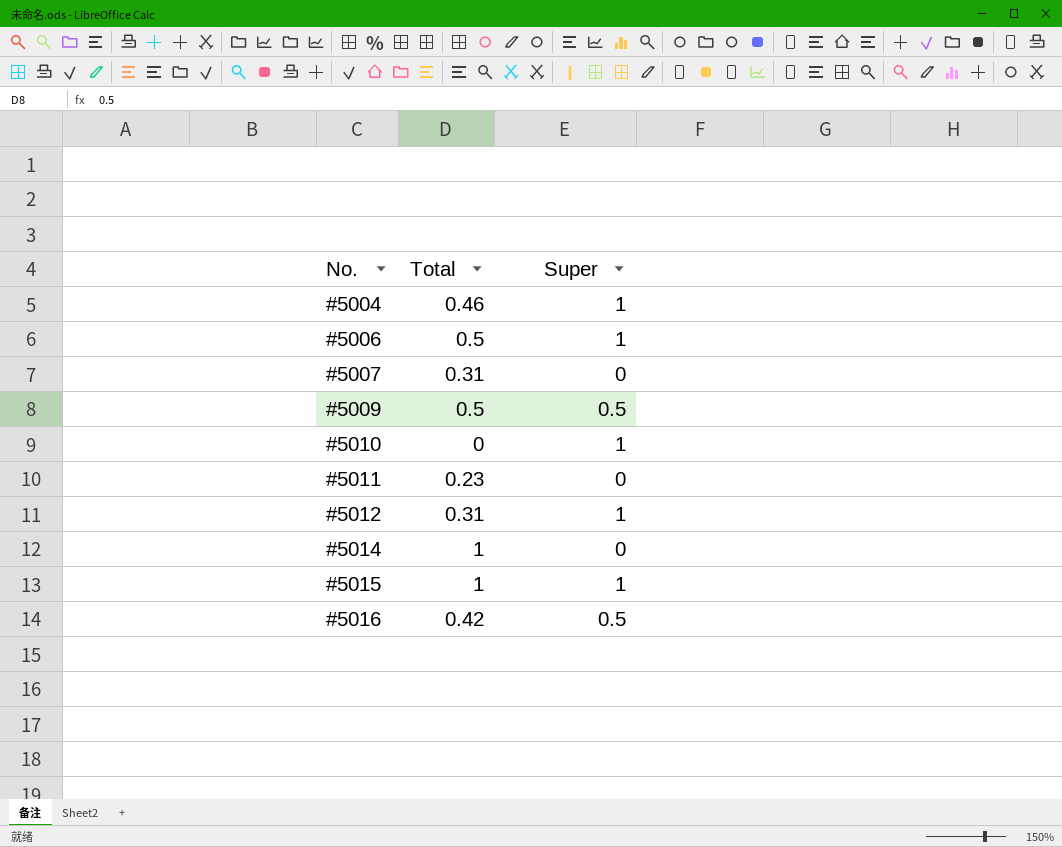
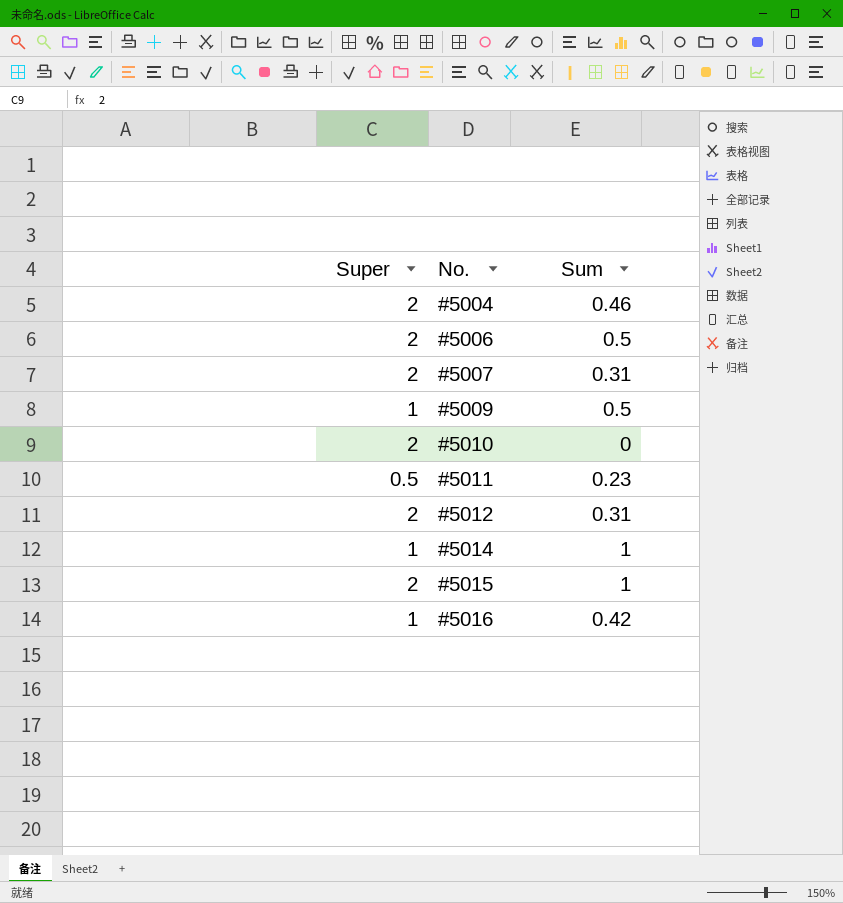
column Super | position: 3 -> 1
column name: Total -> Sum
#5004 | Super: 1 -> 2
#5006 | Super: 1 -> 2
#5007 | Super: 0 -> 2
#5009 | Super: 0.5 -> 1
#5010 | Super: 1 -> 2
#5011 | Super: 0 -> 0.5
#5012 | Super: 1 -> 2
#5014 | Super: 0 -> 1
#5015 | Super: 1 -> 2
#5016 | Super: 0.5 -> 1

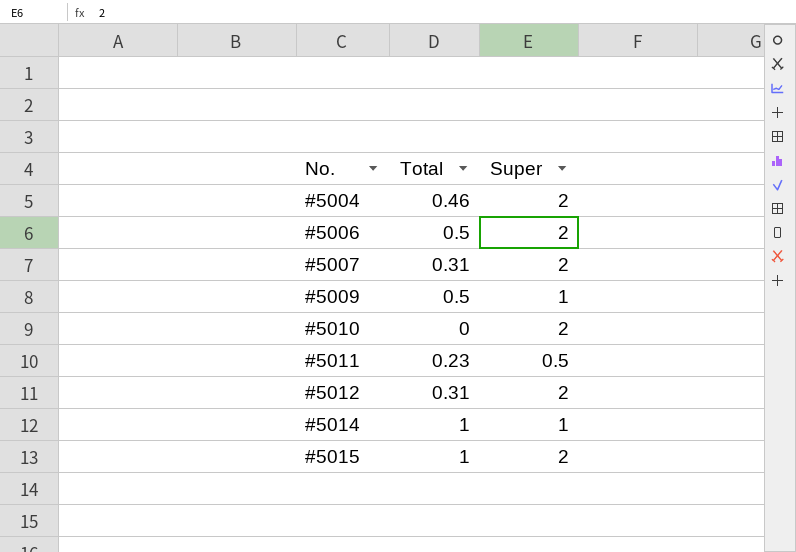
column name: Sum -> Total
column Super | position: 1 -> 3
row #5016: 1 | 0.42 -> none

